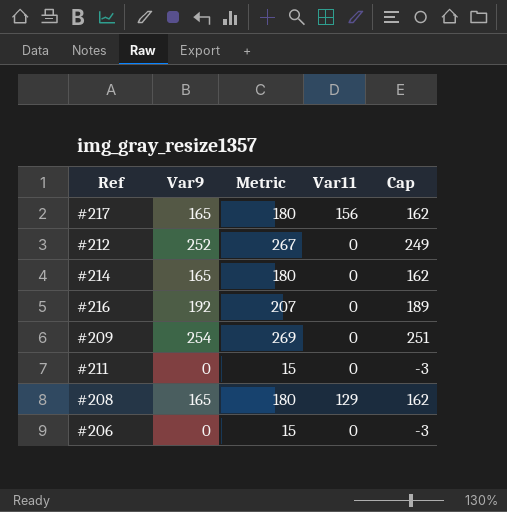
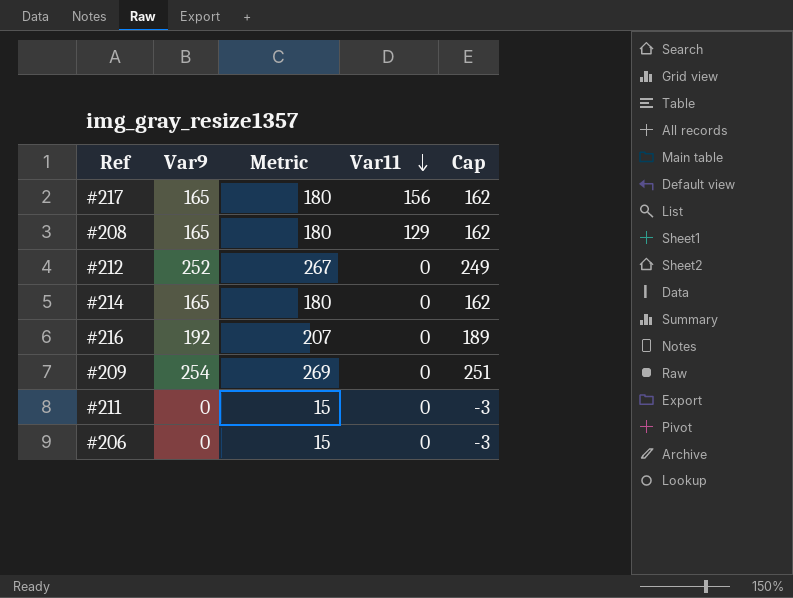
row order: none -> Var11 descending

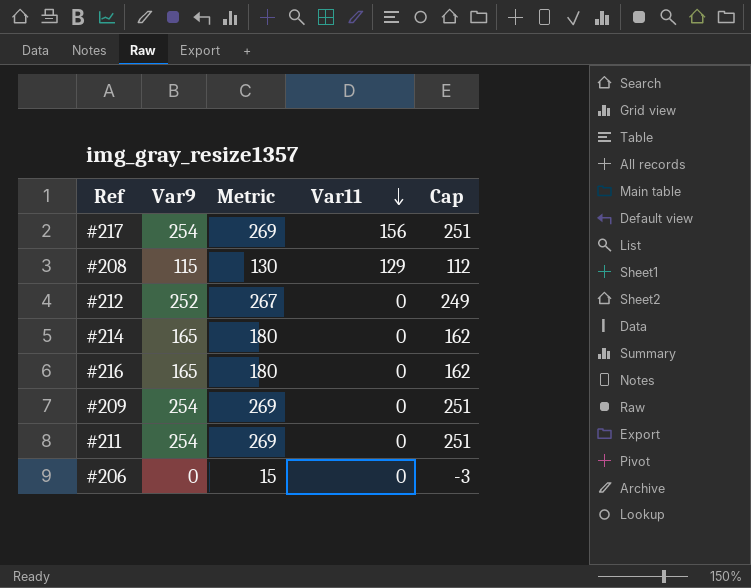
#217 | Var9: 165 -> 254
#217 | Metric: 180 -> 269
#217 | Cap: 162 -> 251
#208 | Var9: 165 -> 115
#208 | Metric: 180 -> 130
#208 | Cap: 162 -> 112
#216 | Var9: 192 -> 165
#216 | Metric: 207 -> 180
#216 | Cap: 189 -> 162
#211 | Var9: 0 -> 254
#211 | Metric: 15 -> 269
#211 | Cap: -3 -> 251

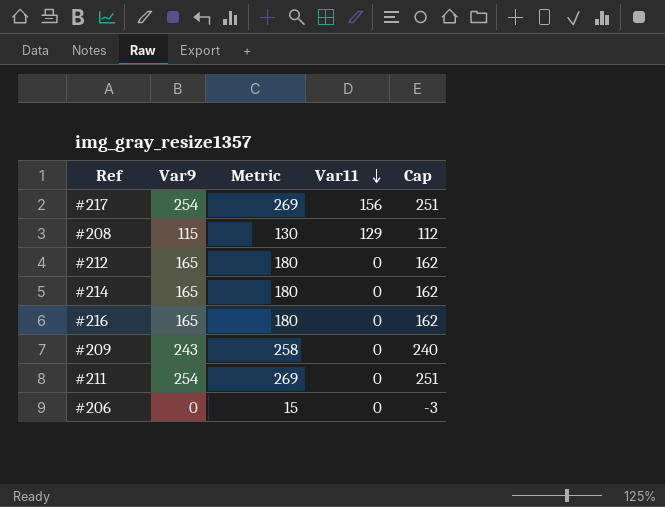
#212 | Var9: 252 -> 165
#212 | Metric: 267 -> 180
#212 | Cap: 249 -> 162
#209 | Var9: 254 -> 243
#209 | Metric: 269 -> 258
#209 | Cap: 251 -> 240

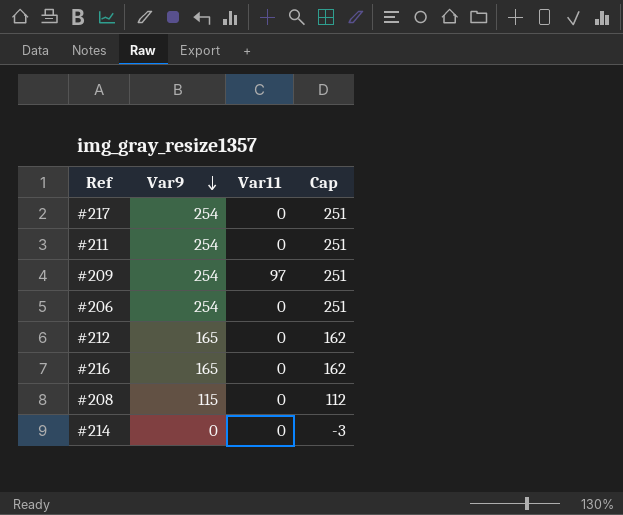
row order: Var11 descending -> Var9 descending
column Metric | formula: [Var9] + 15 -> none
#217 | Var11: 156 -> 0
#209 | Var9: 243 -> 254
#209 | Var11: 0 -> 97
#209 | Cap: 240 -> 251
#206 | Var9: 0 -> 254
#206 | Cap: -3 -> 251
#208 | Var11: 129 -> 0
#214 | Var9: 165 -> 0
#214 | Cap: 162 -> -3

